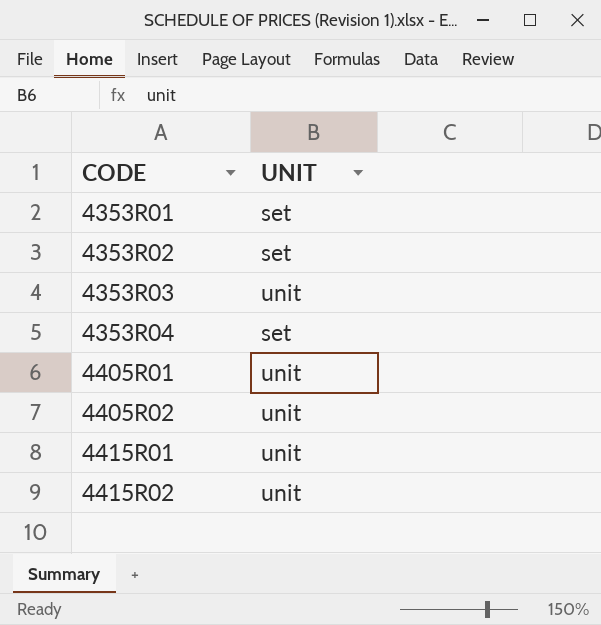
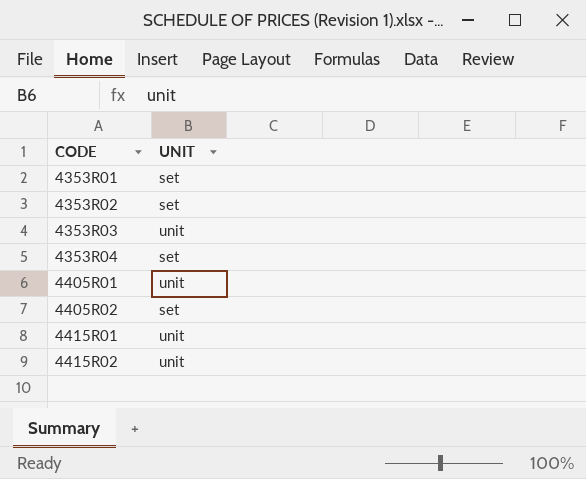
4405R02 | UNIT: unit -> set

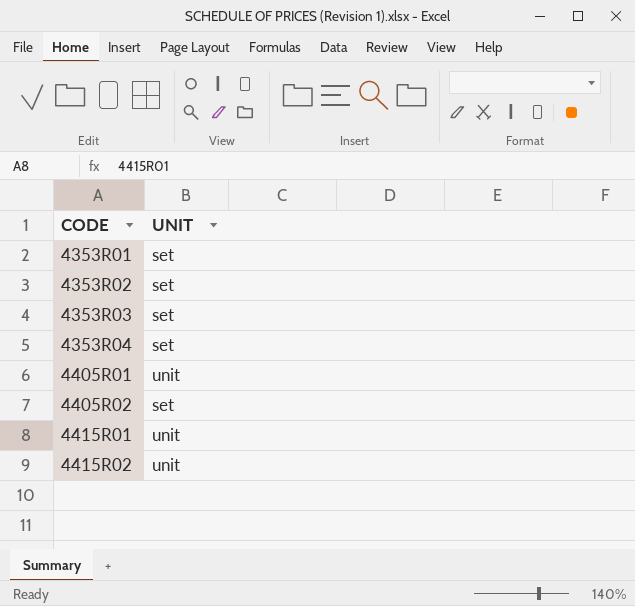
4353R03 | UNIT: unit -> set

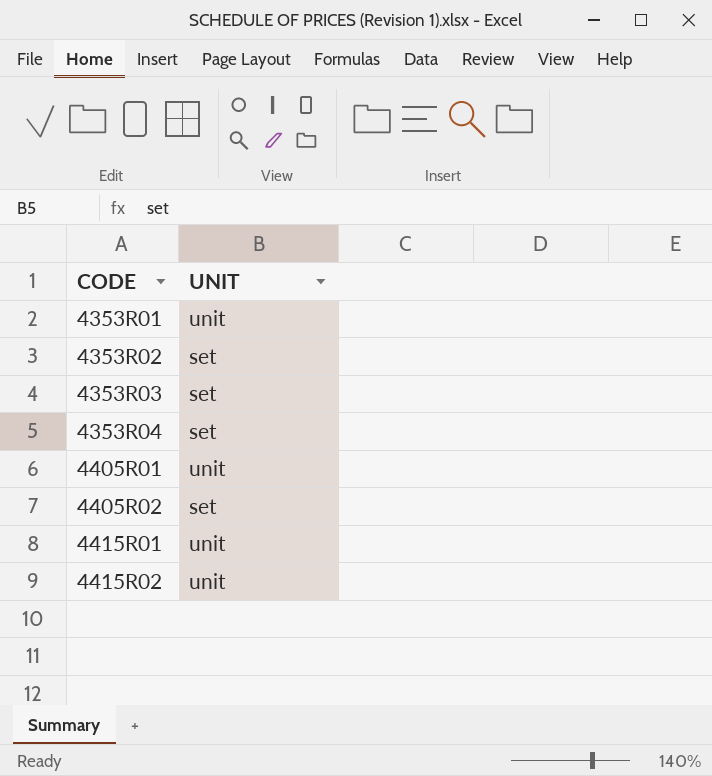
4353R01 | UNIT: set -> unit

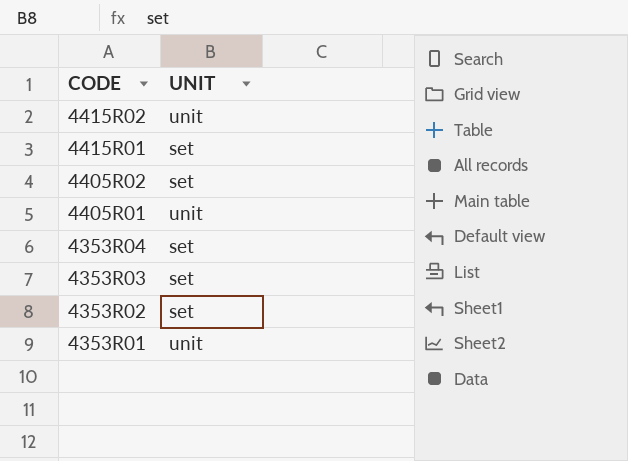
row order: CODE ascending -> CODE descending
4415R01 | UNIT: unit -> set

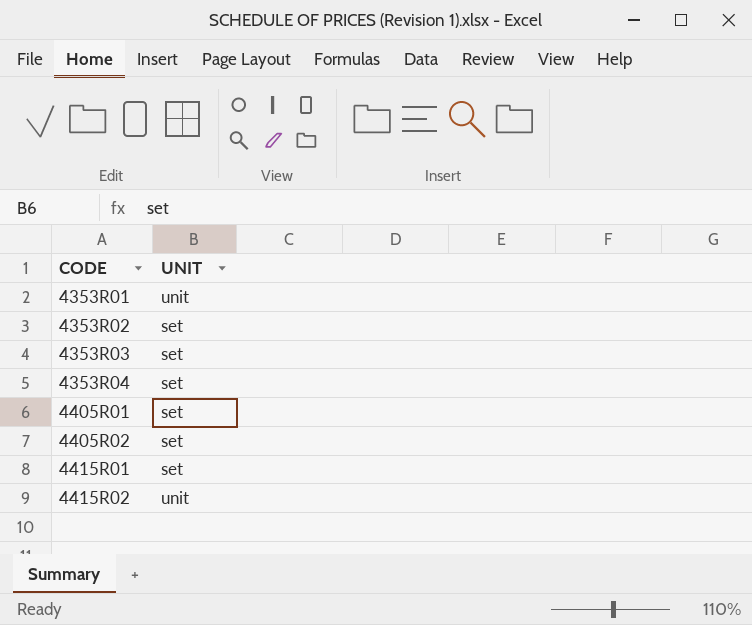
row order: CODE descending -> CODE ascending
4405R01 | UNIT: unit -> set

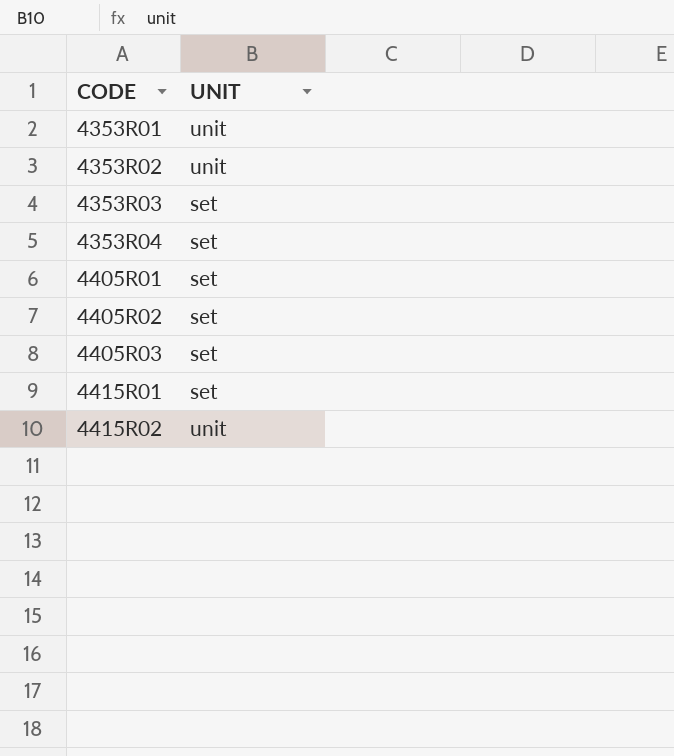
4353R02 | UNIT: set -> unit
row 4405R03: none -> set

